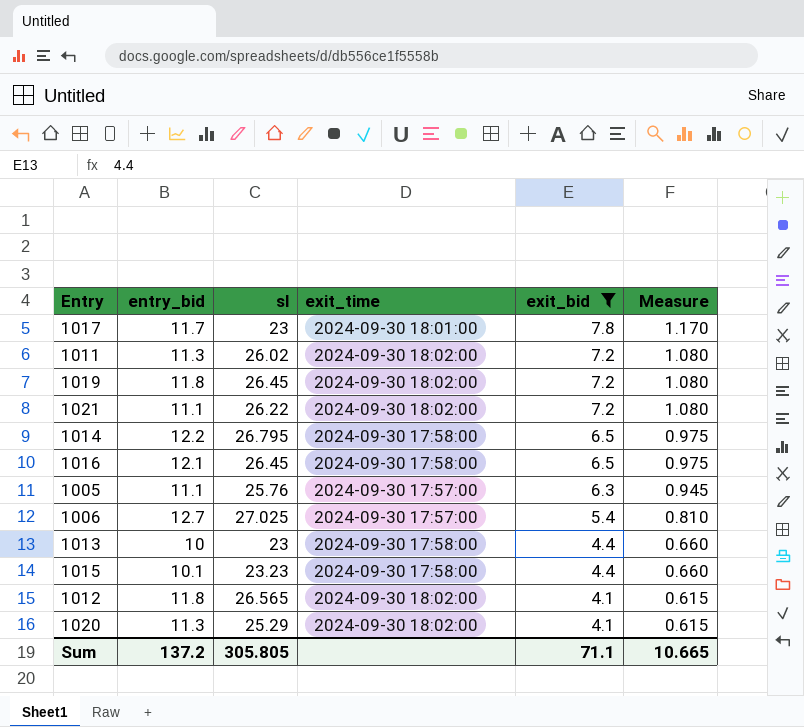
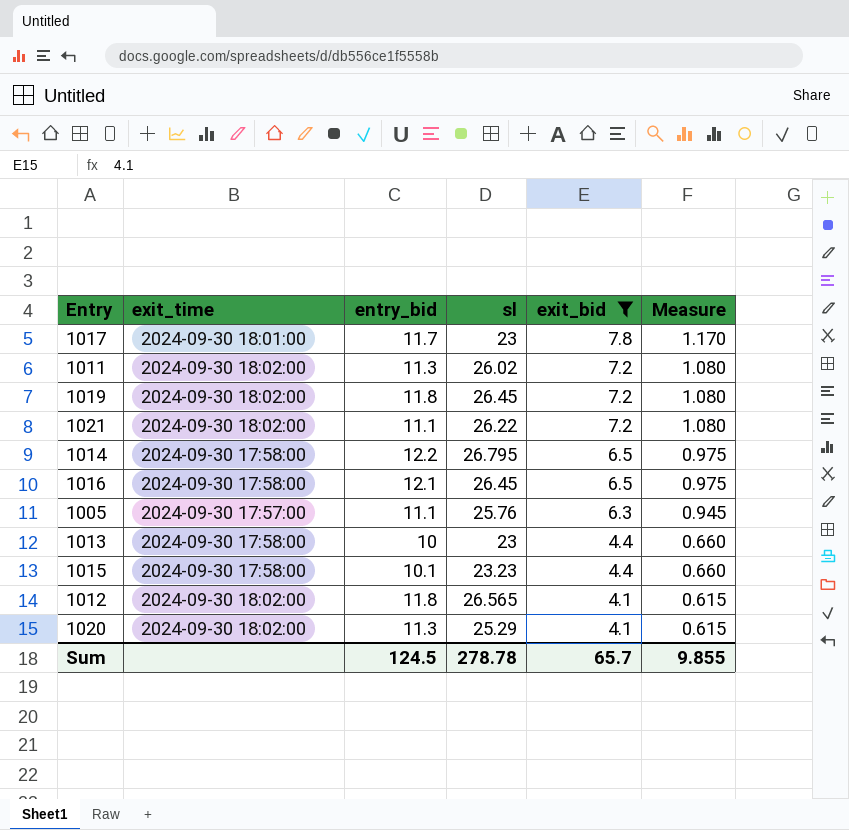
column exit_time | position: 4 -> 2
row 1006: 12.7 | 27.025 | 2024-09-30 17:57:00 | 5.4 | 0.810 -> none
Sum | entry_bid: 137.2 -> 124.5
Sum | sl: 305.805 -> 278.78
Sum | exit_bid: 71.1 -> 65.7
Sum | Measure: 10.665 -> 9.855

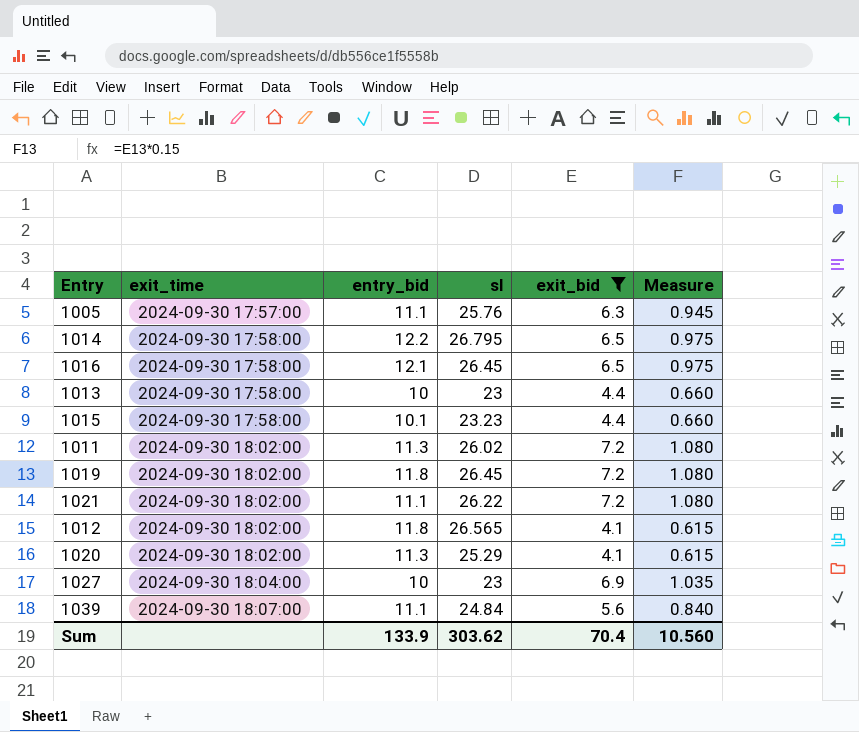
row order: exit_bid descending -> exit_time ascending
row 1017: 2024-09-30 18:01:00 | 11.7 | 23 | 7.8 | 1.170 -> none
row 1027: none -> 2024-09-30 18:04:00 | 10 | 23 | 6.9 | 1.035
row 1039: none -> 2024-09-30 18:07:00 | 11.1 | 24.84 | 5.6 | 0.840
Sum | entry_bid: 124.5 -> 133.9
Sum | sl: 278.78 -> 303.62
Sum | exit_bid: 65.7 -> 70.4
Sum | Measure: 9.855 -> 10.560

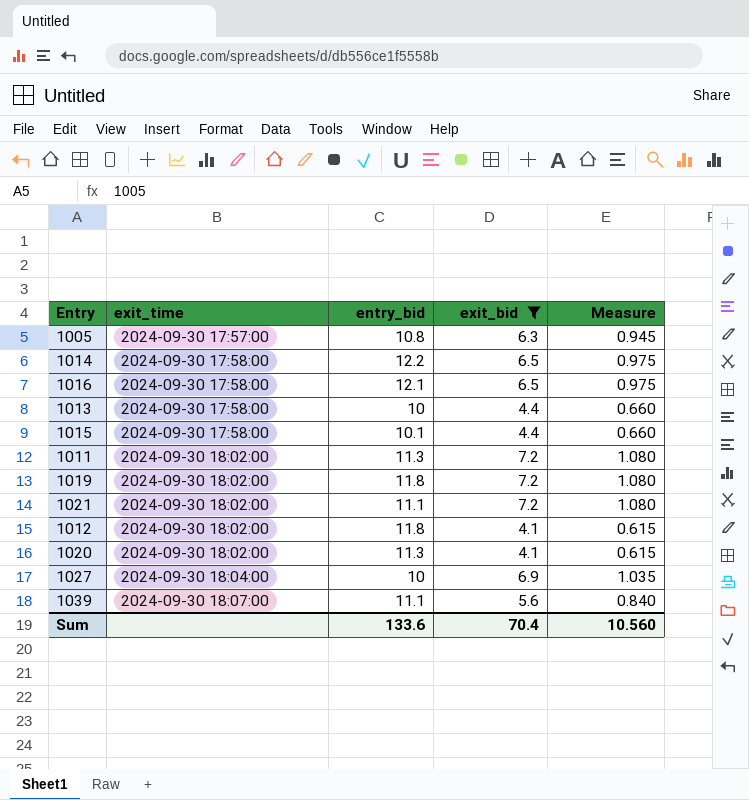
column sl | position: 4 -> none
1005 | entry_bid: 11.1 -> 10.8
Sum | entry_bid: 133.9 -> 133.6

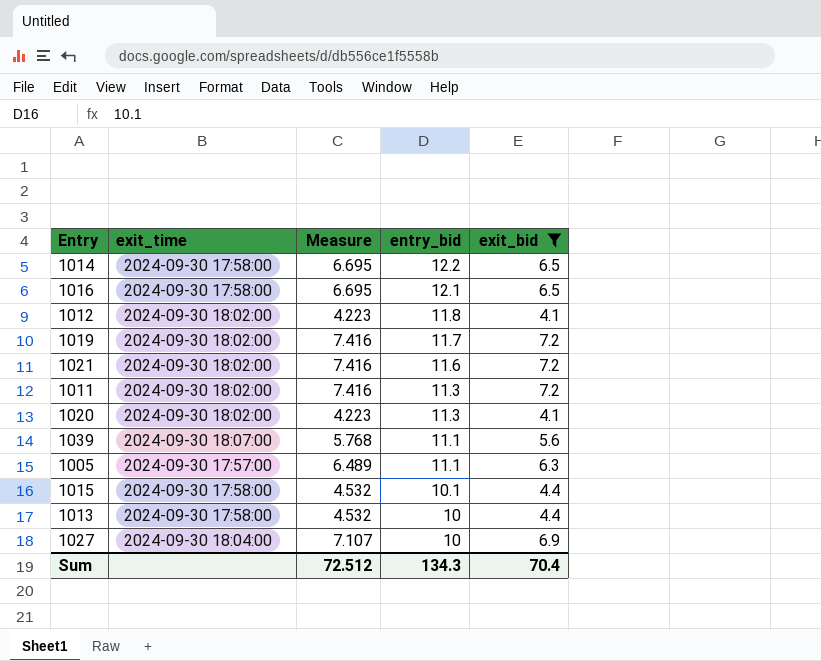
row order: exit_time ascending -> entry_bid descending
column Measure | formula: [exit_bid] * 0.15 -> [exit_bid] * 1.03
column Measure | position: 5 -> 3
1019 | entry_bid: 11.8 -> 11.7
1021 | entry_bid: 11.1 -> 11.6
1005 | entry_bid: 10.8 -> 11.1
Sum | Measure: 10.560 -> 72.512
Sum | entry_bid: 133.6 -> 134.3

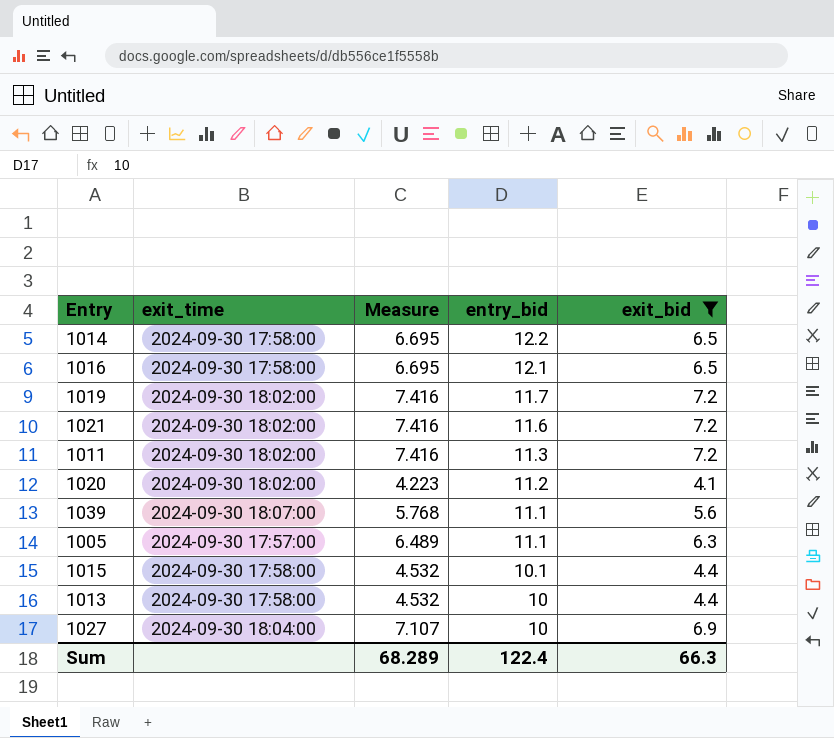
row 1012: 2024-09-30 18:02:00 | 4.223 | 11.8 | 4.1 -> none
1020 | entry_bid: 11.3 -> 11.2
Sum | Measure: 72.512 -> 68.289
Sum | entry_bid: 134.3 -> 122.4
Sum | exit_bid: 70.4 -> 66.3

